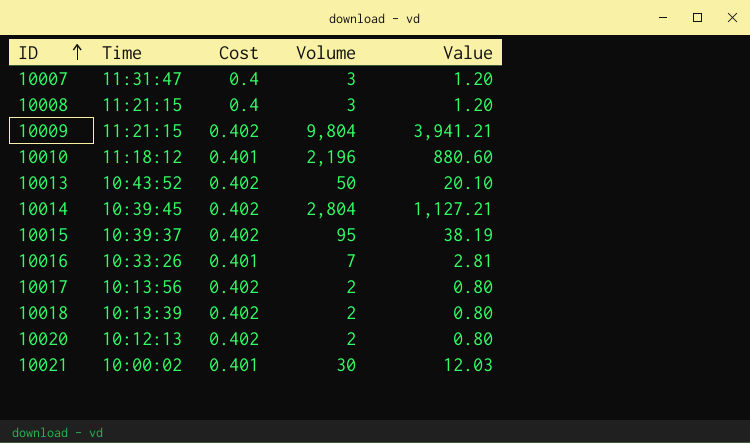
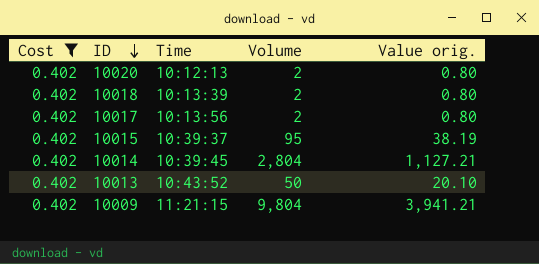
filter: none -> Cost = 0.402
row order: ID ascending -> ID descending
column Cost | position: 3 -> 1
column name: Value -> Value orig.

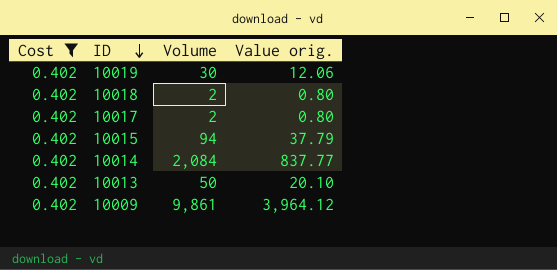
column Time | position: 3 -> none
row 10020: 0.402 | 10:12:13 | 2 | 0.80 -> none
row 10019: none -> 0.402 | 30 | 12.06
10015 | Volume: 95 -> 94
10015 | Value orig.: 38.19 -> 37.79
10014 | Volume: 2,804 -> 2,084
10014 | Value orig.: 1,127.21 -> 837.77
10009 | Volume: 9,804 -> 9,861
10009 | Value orig.: 3,941.21 -> 3,964.12

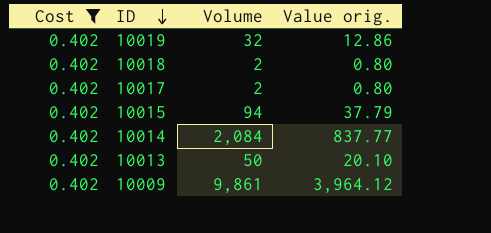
10019 | Volume: 30 -> 32
10019 | Value orig.: 12.06 -> 12.86

